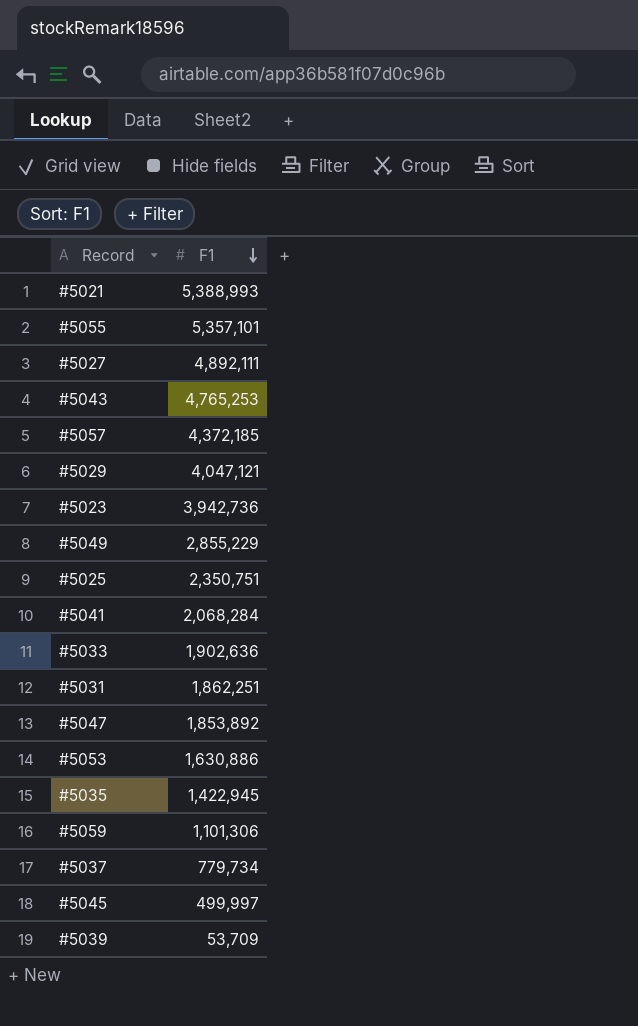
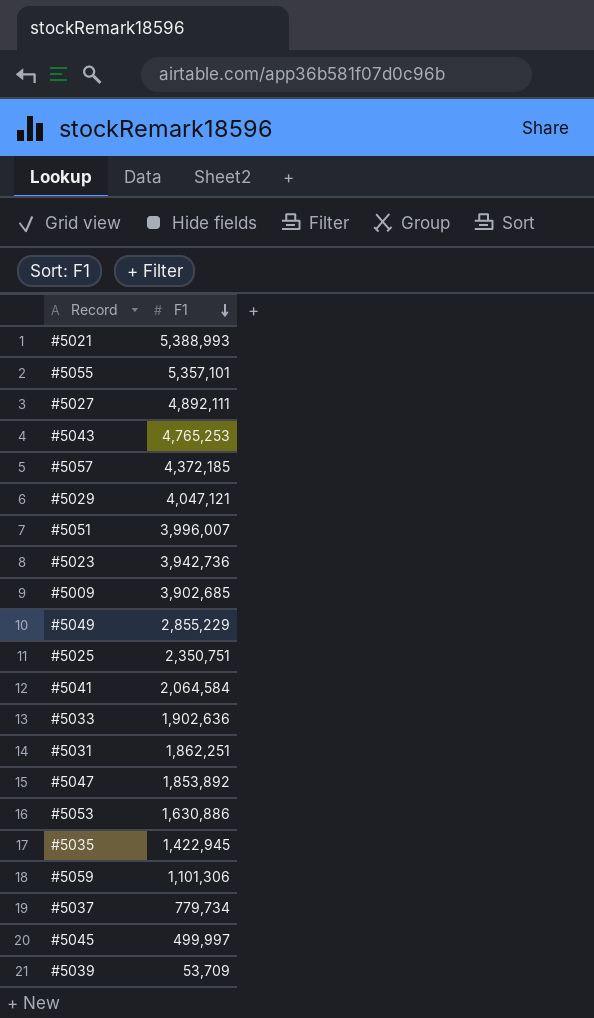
row #5051: none -> 3,996,007
row #5009: none -> 3,902,685
#5041 | F1: 2,068,284 -> 2,064,584

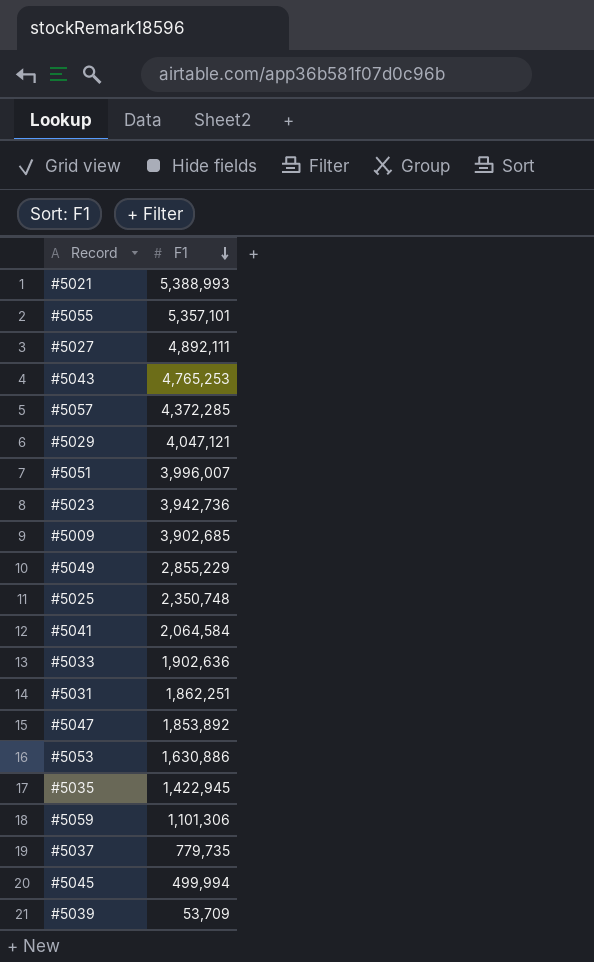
#5057 | F1: 4,372,185 -> 4,372,285
#5025 | F1: 2,350,751 -> 2,350,748
#5037 | F1: 779,734 -> 779,735
#5045 | F1: 499,997 -> 499,994

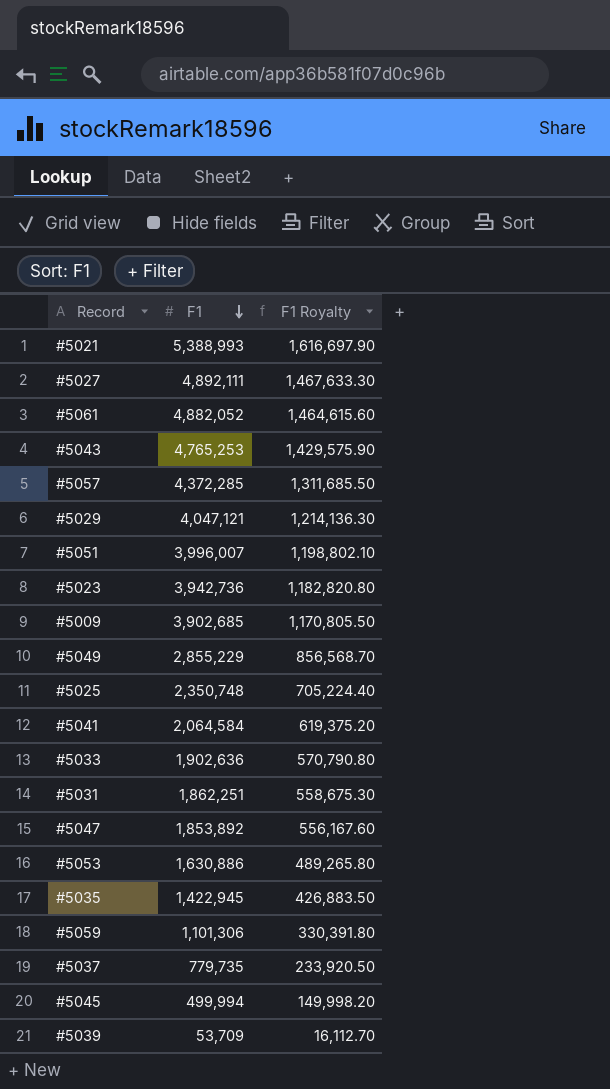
column F1 Royalty | formula: none -> [F1] * 0.3
row #5055: 5,357,101 -> none
row #5061: none -> 4,882,052 | 1,464,615.60

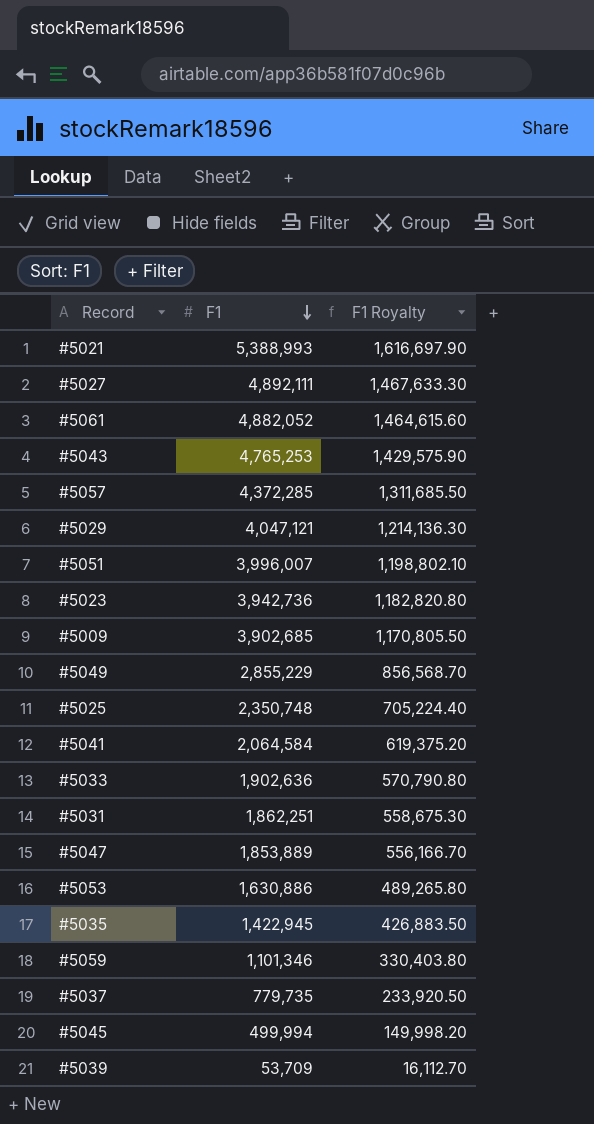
#5047 | F1: 1,853,892 -> 1,853,889
#5047 | F1 Royalty: 556,167.60 -> 556,166.70
#5059 | F1: 1,101,306 -> 1,101,346
#5059 | F1 Royalty: 330,391.80 -> 330,403.80

